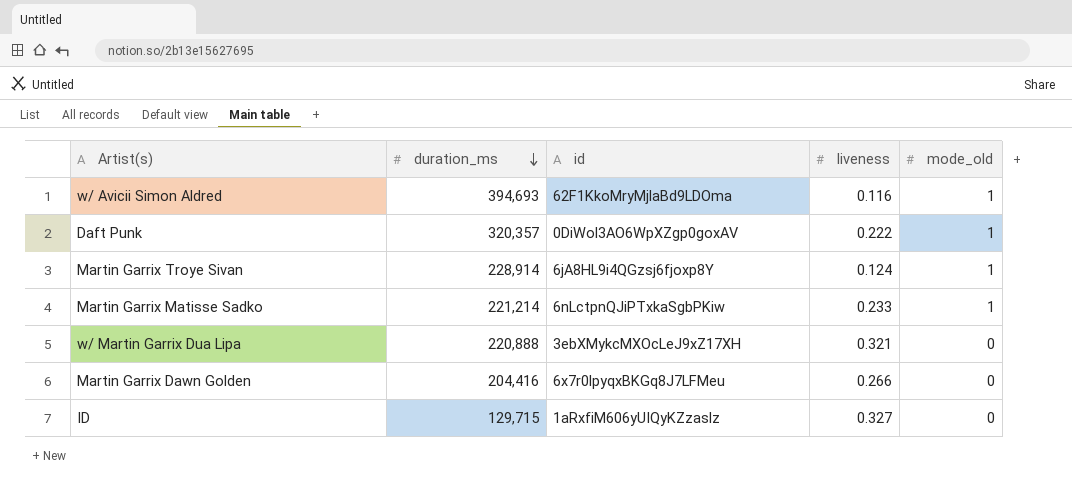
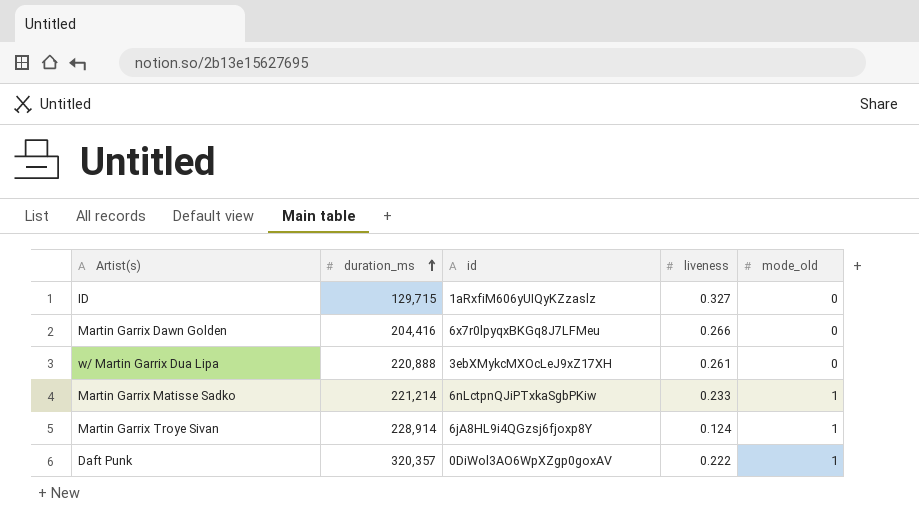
row order: duration_ms descending -> duration_ms ascending
row w/ Avicii Simon Aldred: 394,693 | 62F1KkoMryMjlaBd9LDOma | 0.116 | 1 -> none
w/ Martin Garrix Dua Lipa | liveness: 0.321 -> 0.261

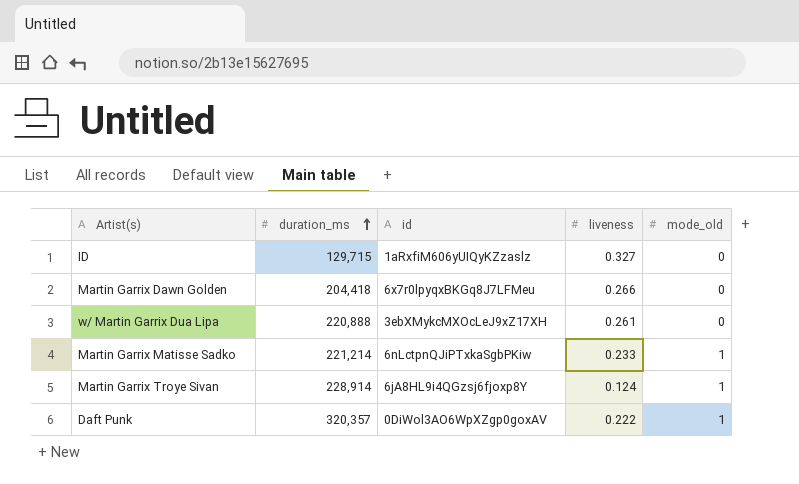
Martin Garrix Dawn Golden | duration_ms: 204,416 -> 204,418

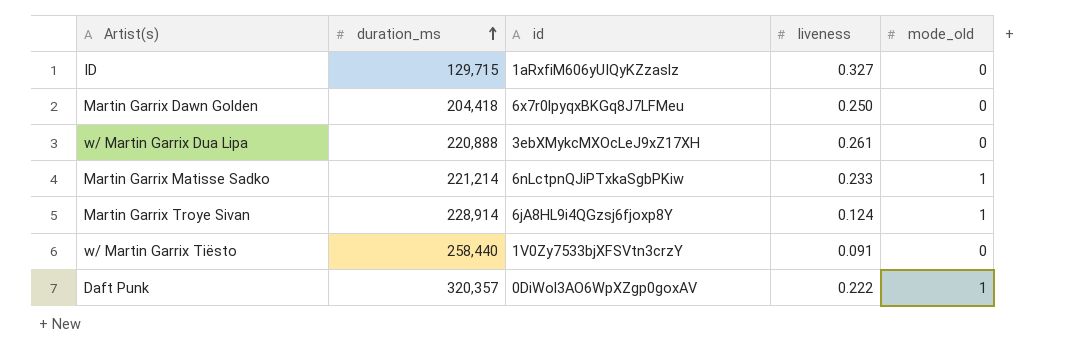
Martin Garrix Dawn Golden | liveness: 0.266 -> 0.250
row w/ Martin Garrix Tiësto: none -> 258,440 | 1V0Zy7533bjXFSVtn3crzY | 0.091 | 0

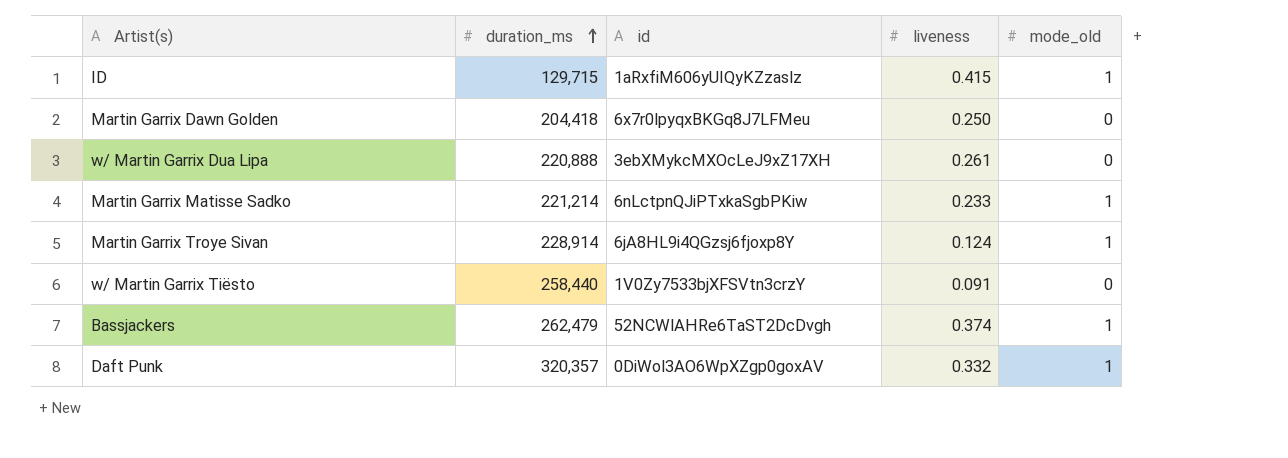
ID | liveness: 0.327 -> 0.415
ID | mode_old: 0 -> 1
row Bassjackers: none -> 262,479 | 52NCWlAHRe6TaST2DcDvgh | 0.374 | 1
Daft Punk | liveness: 0.222 -> 0.332

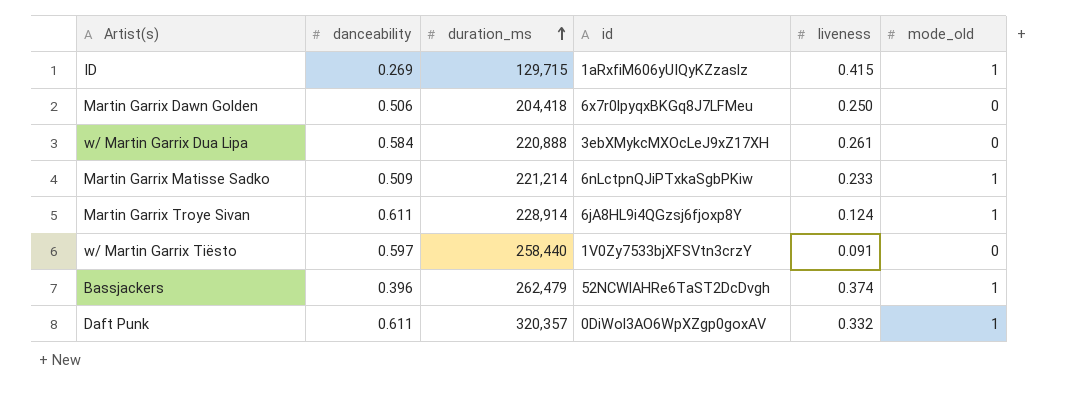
column danceability | position: none -> 2

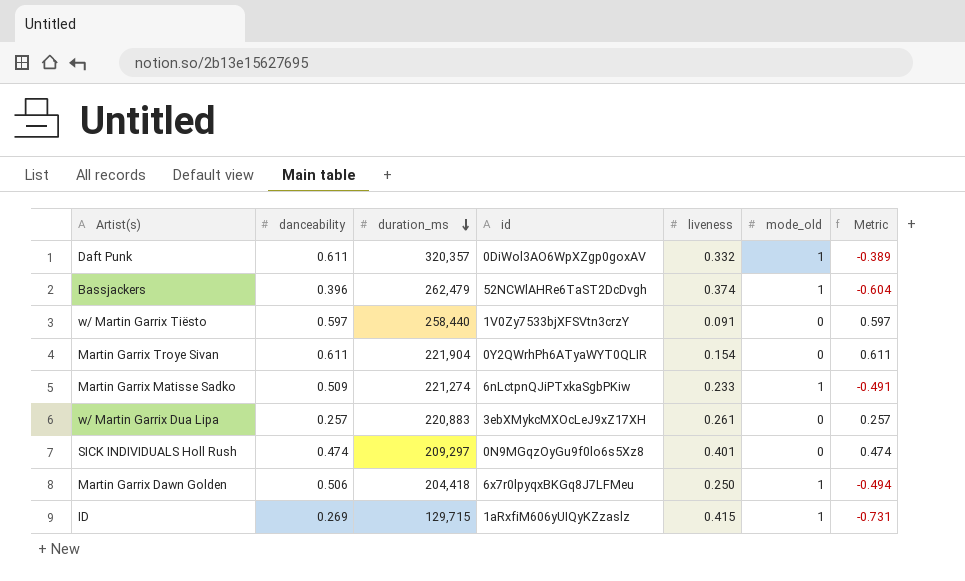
row order: duration_ms ascending -> duration_ms descending
column Metric | formula: none -> [danceability] - [mode_old]
Martin Garrix Troye Sivan | duration_ms: 228,914 -> 221,904
Martin Garrix Troye Sivan | id: 6jA8HL9i4QGzsj6fjoxp8Y -> 0Y2QWrhPh6ATyaWYT0QLIR
Martin Garrix Troye Sivan | liveness: 0.124 -> 0.154
Martin Garrix Troye Sivan | mode_old: 1 -> 0
Martin Garrix Matisse Sadko | duration_ms: 221,214 -> 221,274
w/ Martin Garrix Dua Lipa | danceability: 0.584 -> 0.257
w/ Martin Garrix Dua Lipa | duration_ms: 220,888 -> 220,883
row SICK INDIVIDUALS Holl Rush: none -> 0.474 | 209,297 | 0N9MGqzOyGu9f0lo6s5Xz8 | 0.401 | 0 | 0.474
Martin Garrix Dawn Golden | mode_old: 0 -> 1

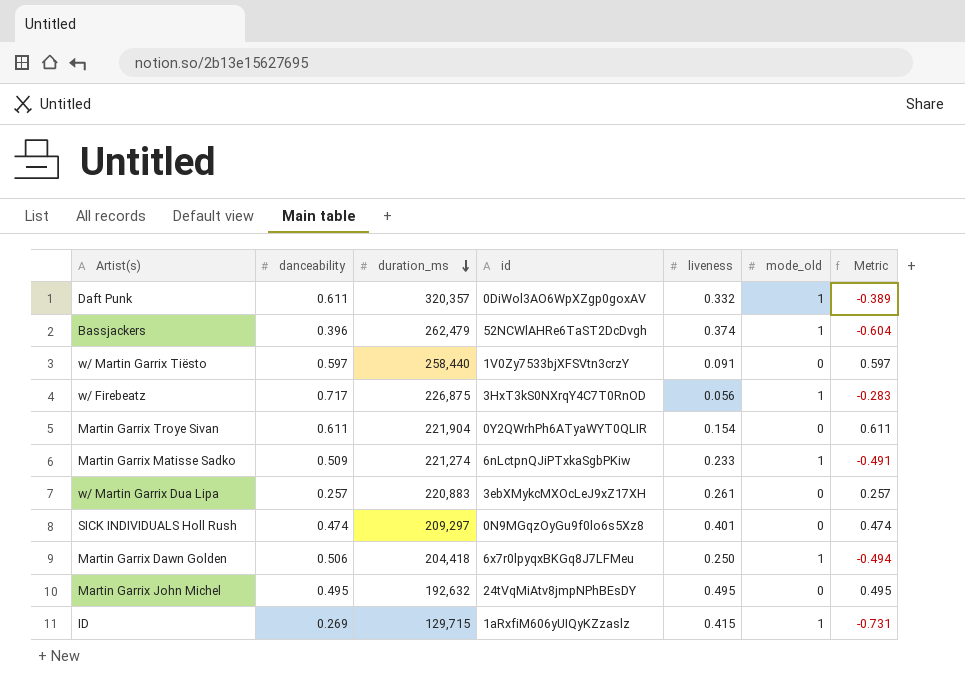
row w/ Firebeatz: none -> 0.717 | 226,875 | 3HxT3kS0NXrqY4C7T0RnOD | 0.056 | 1 | -0.283
row Martin Garrix John Michel: none -> 0.495 | 192,632 | 24tVqMiAtv8jmpNPhBEsDY | 0.495 | 0 | 0.495

